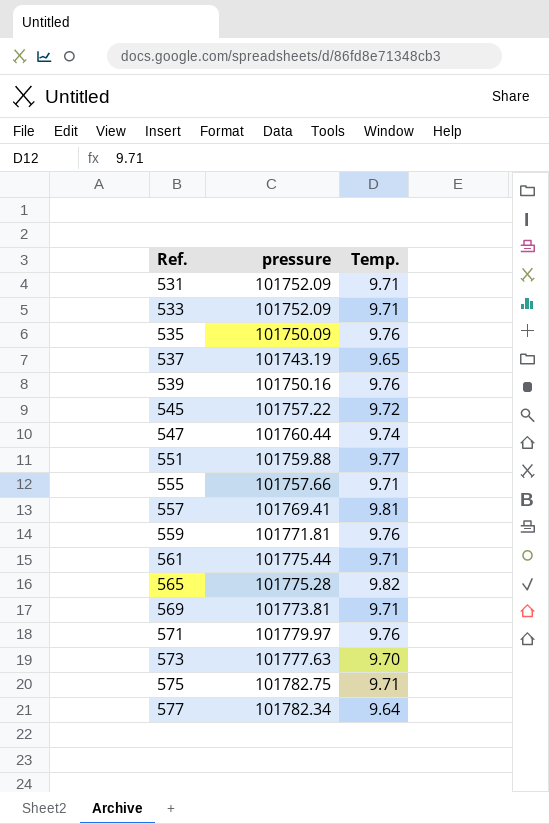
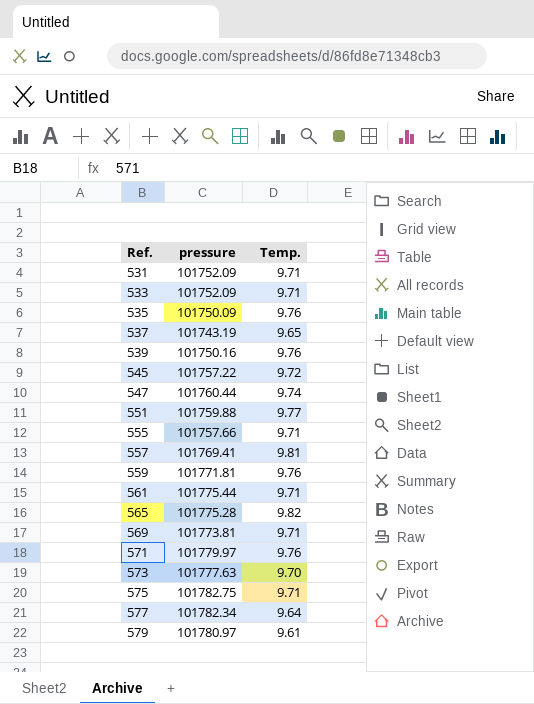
row 579: none -> 101780.97 | 9.61

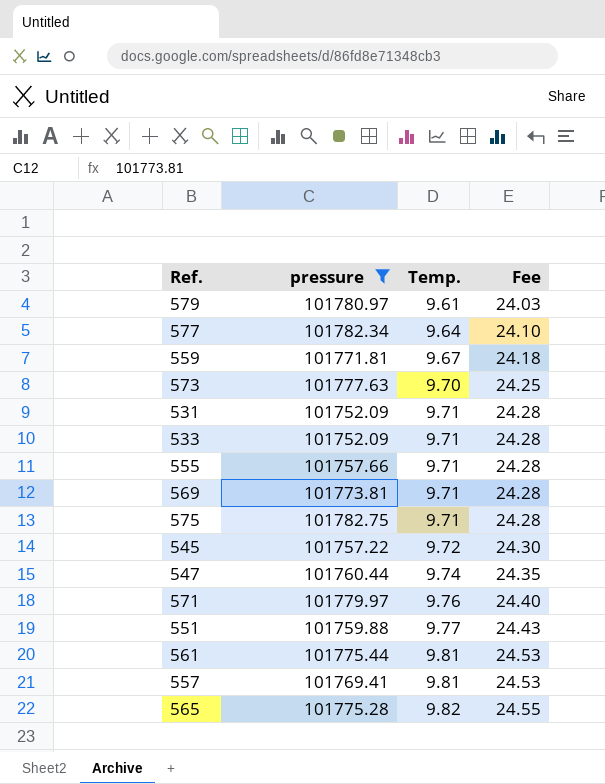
filter: none -> pressure >= 101752.09
row order: Ref. ascending -> Temp. ascending
column Fee | formula: none -> [Temp.] * 2.5
559 | Temp.: 9.76 -> 9.67
561 | Temp.: 9.71 -> 9.81

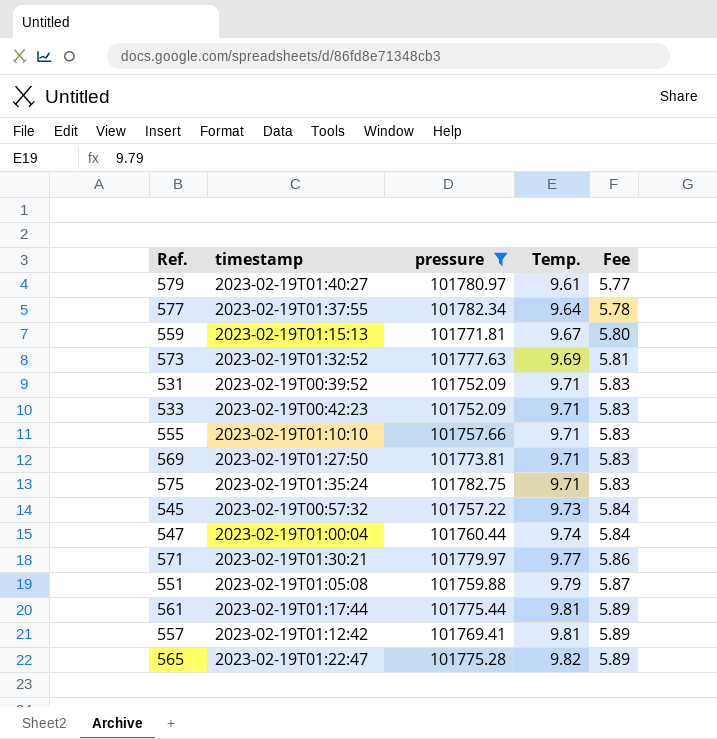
column timestamp | position: none -> 2
column Fee | formula: [Temp.] * 2.5 -> [Temp.] * 0.6
573 | Temp.: 9.70 -> 9.69
545 | Temp.: 9.72 -> 9.73
571 | Temp.: 9.76 -> 9.77
551 | Temp.: 9.77 -> 9.79

